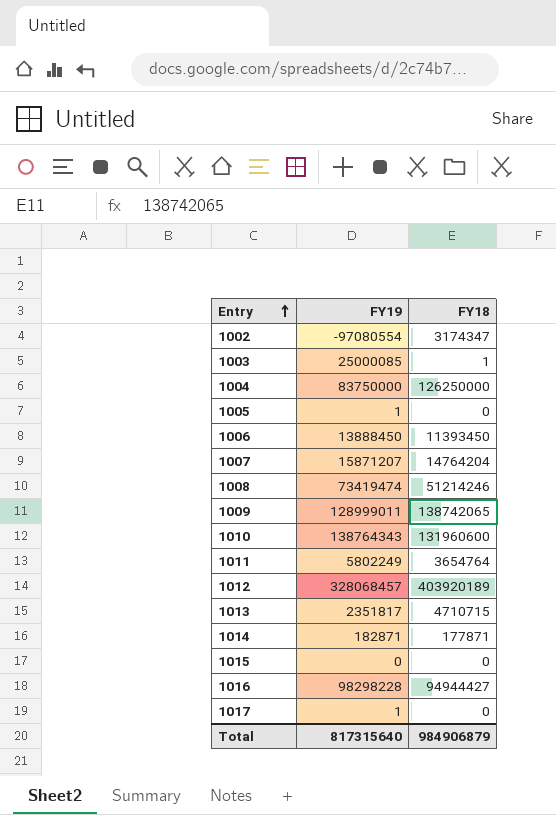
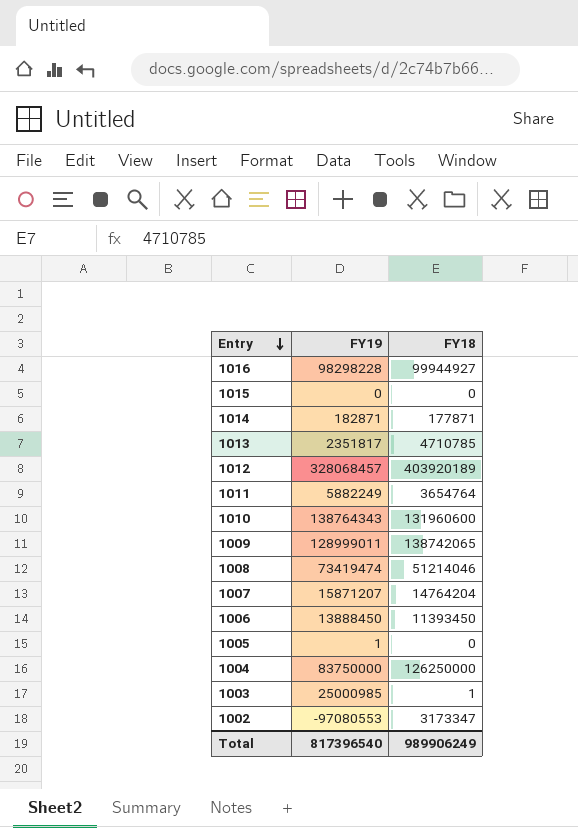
row order: Entry ascending -> Entry descending
row 1017: 1 | 0 -> none
1016 | FY18: 94944427 -> 99944927
1013 | FY18: 4710715 -> 4710785
1011 | FY19: 5802249 -> 5882249
1008 | FY18: 51214246 -> 51214046
1003 | FY19: 25000085 -> 25000985
1002 | FY19: -97080554 -> -97080553
1002 | FY18: 3174347 -> 3173347
Total | FY19: 817315640 -> 817396540
Total | FY18: 984906879 -> 989906249

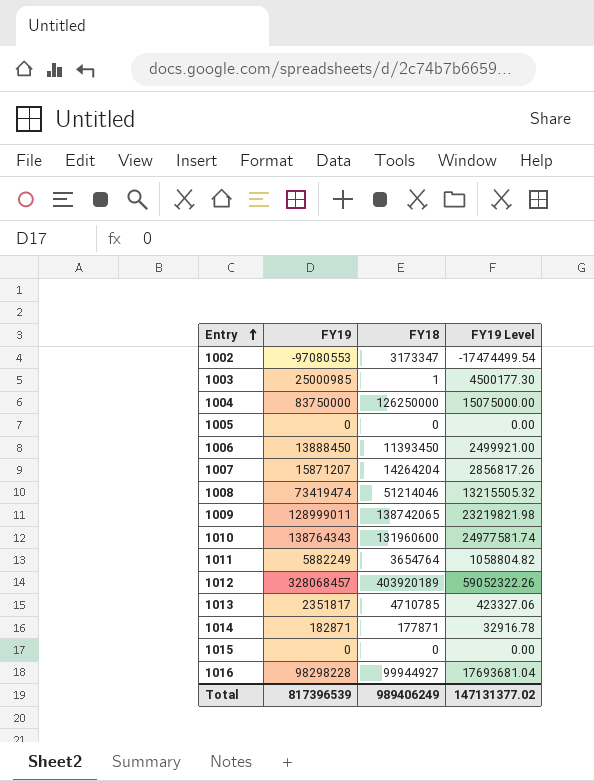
row order: Entry descending -> Entry ascending
column FY19 Level | formula: none -> [FY19] * 0.18
1005 | FY19: 1 -> 0
1007 | FY18: 14764204 -> 14264204
Total | FY19: 817396540 -> 817396539
Total | FY18: 989906249 -> 989406249

